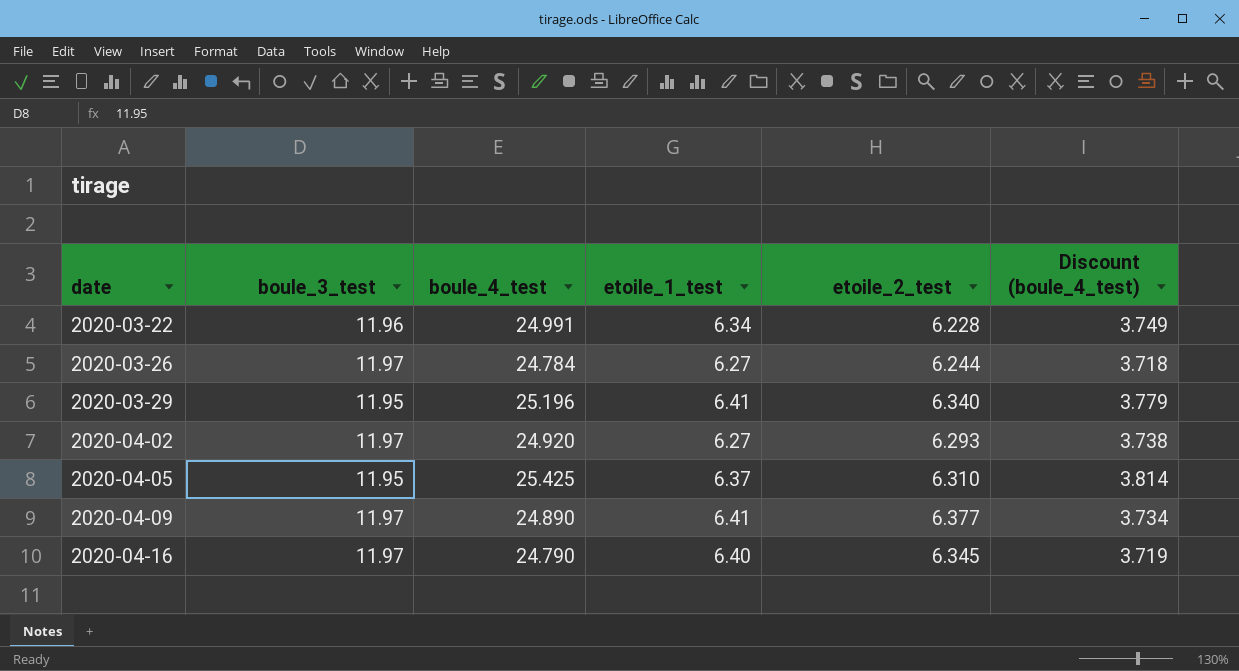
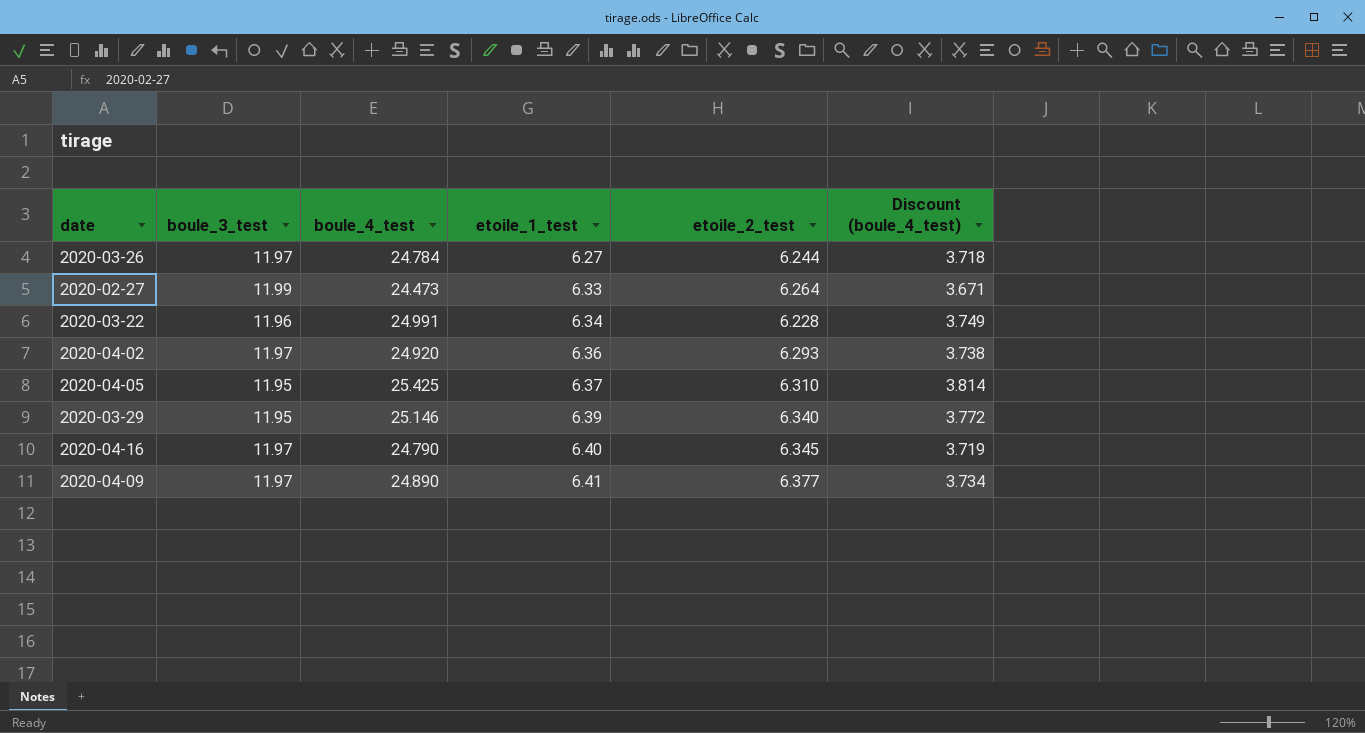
row order: date ascending -> etoile_1_test ascending
row 2020-02-27: none -> 11.99 | 24.473 | 6.33 | 6.264 | 3.671
2020-04-02 | etoile_1_test: 6.27 -> 6.36
2020-03-29 | boule_4_test: 25.196 -> 25.146
2020-03-29 | etoile_1_test: 6.41 -> 6.39
2020-03-29 | Discount (boule_4_test): 3.779 -> 3.772

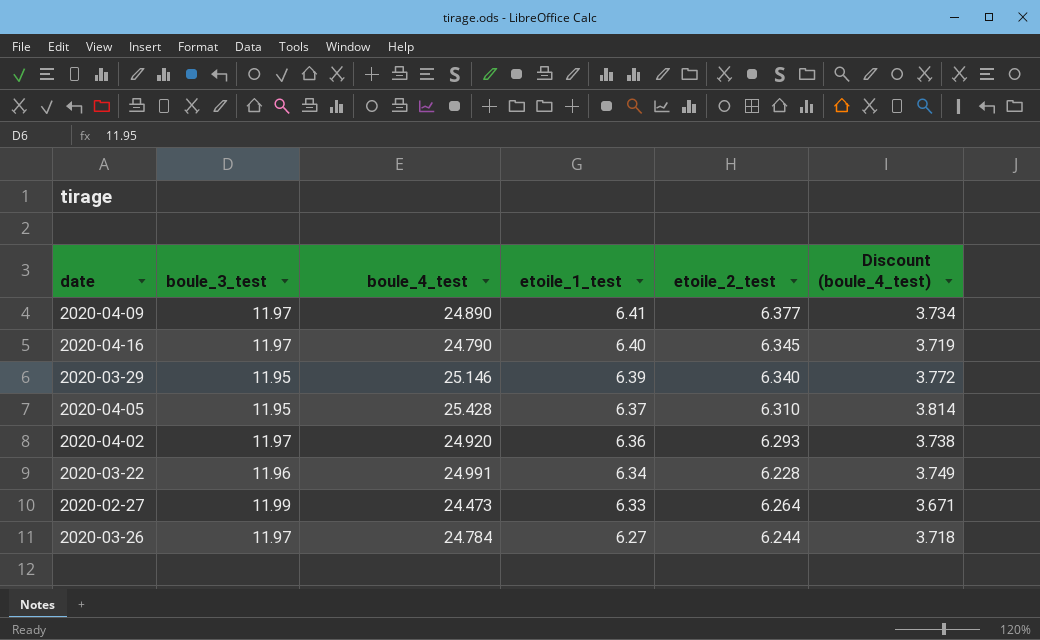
row order: etoile_1_test ascending -> etoile_1_test descending
2020-04-05 | boule_4_test: 25.425 -> 25.428

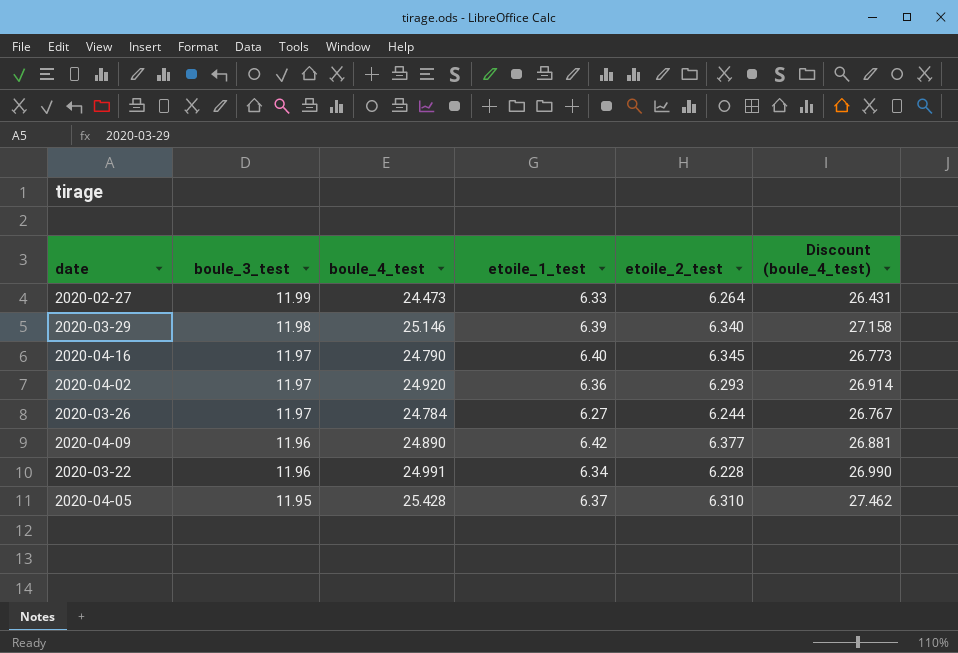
row order: etoile_1_test descending -> boule_3_test descending
column Discount (boule_4_test) | formula: [boule_4_test] * 0.15 -> [boule_4_test] * 1.08
2020-03-29 | boule_3_test: 11.95 -> 11.98
2020-04-09 | boule_3_test: 11.97 -> 11.96
2020-04-09 | etoile_1_test: 6.41 -> 6.42

